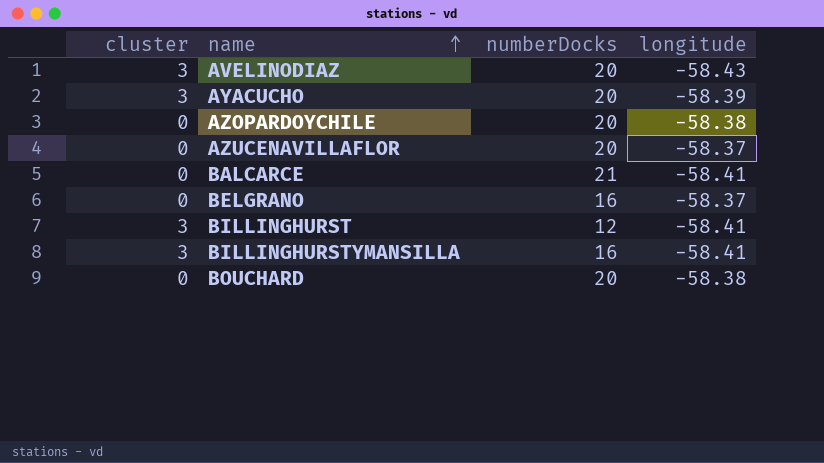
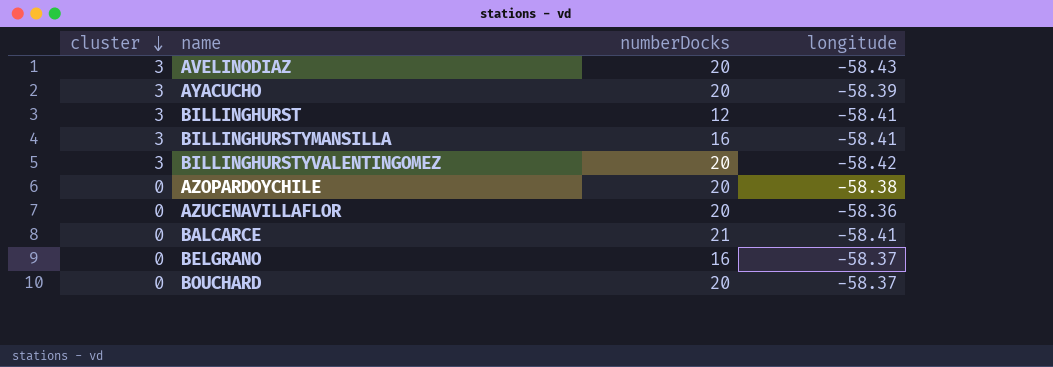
row order: name ascending -> cluster descending
row BILLINGHURSTYVALENTINGOMEZ: none -> 3 | 20 | -58.42
AZUCENAVILLAFLOR | longitude: -58.37 -> -58.36
BOUCHARD | longitude: -58.38 -> -58.37

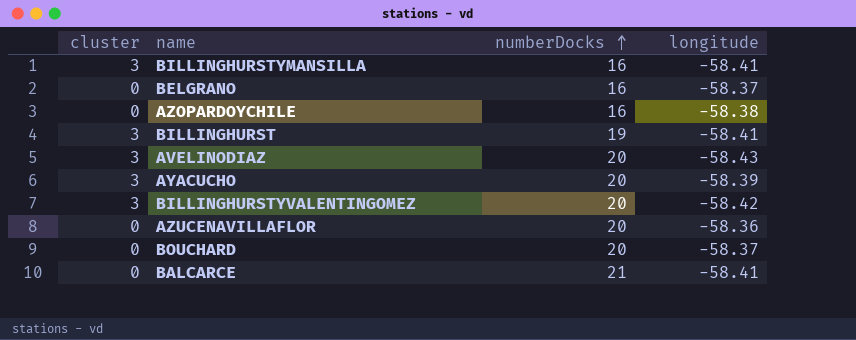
row order: cluster descending -> numberDocks ascending
AZOPARDOYCHILE | numberDocks: 20 -> 16
BILLINGHURST | numberDocks: 12 -> 19

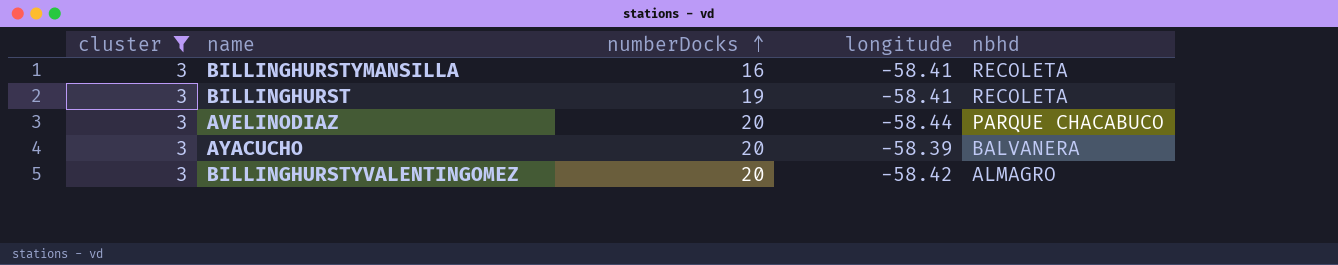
filter: none -> cluster = 3
column nbhd | position: none -> 5
AVELINODIAZ | longitude: -58.43 -> -58.44

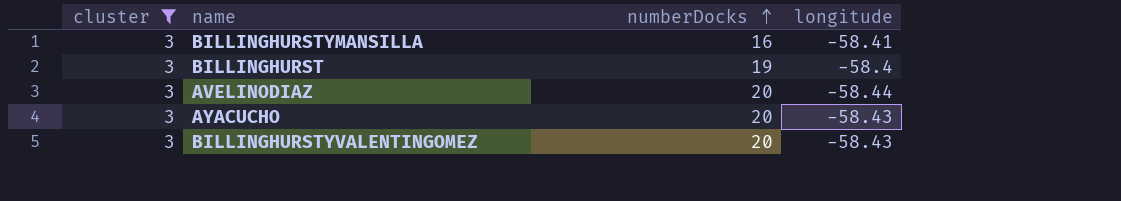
column nbhd | position: 5 -> none
BILLINGHURST | longitude: -58.41 -> -58.4
AYACUCHO | longitude: -58.39 -> -58.43
BILLINGHURSTYVALENTINGOMEZ | longitude: -58.42 -> -58.43

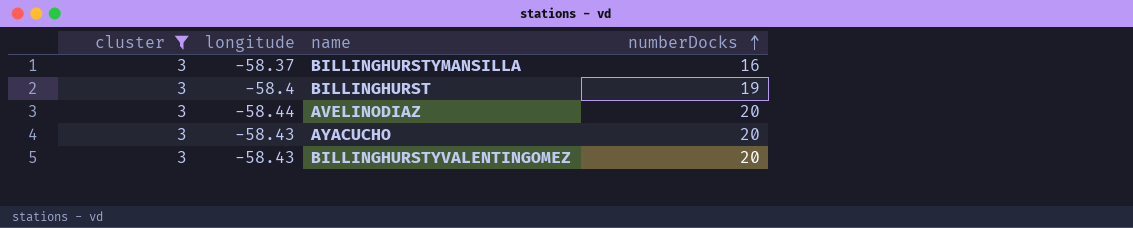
column longitude | position: 4 -> 2
BILLINGHURSTYMANSILLA | longitude: -58.41 -> -58.37

